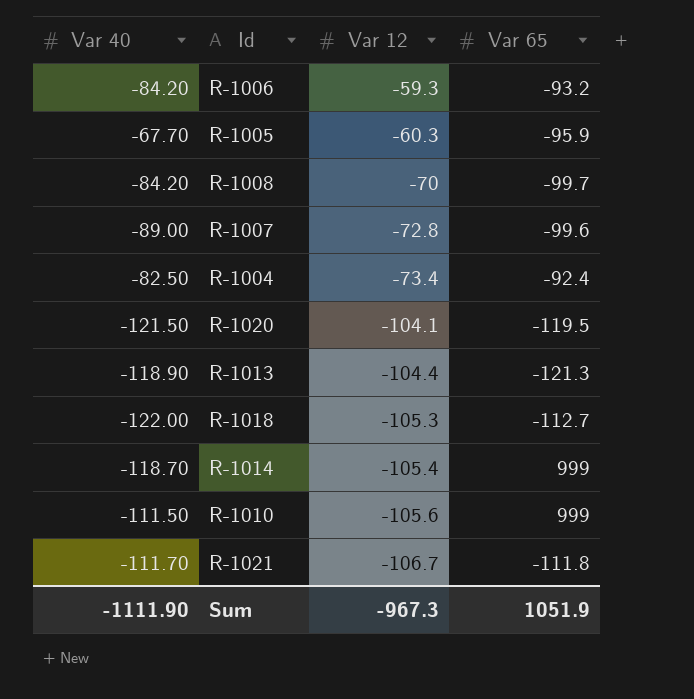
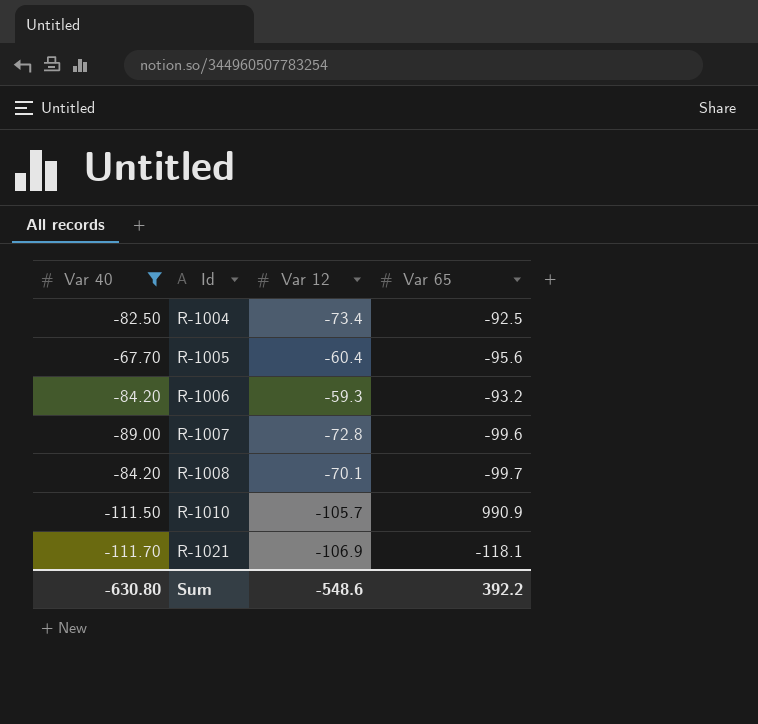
filter: none -> Var 40 >= -111.70
row order: Var 12 descending -> Id ascending
R-1004 | Var 65: -92.4 -> -92.5
R-1005 | Var 12: -60.3 -> -60.4
R-1005 | Var 65: -95.9 -> -95.6
R-1008 | Var 12: -70 -> -70.1
R-1010 | Var 12: -105.6 -> -105.7
R-1010 | Var 65: 999 -> 990.9
R-1021 | Var 12: -106.7 -> -106.9
R-1021 | Var 65: -111.8 -> -118.1
Sum | Var 40: -1111.90 -> -630.80
Sum | Var 12: -967.3 -> -548.6
Sum | Var 65: 1051.9 -> 392.2

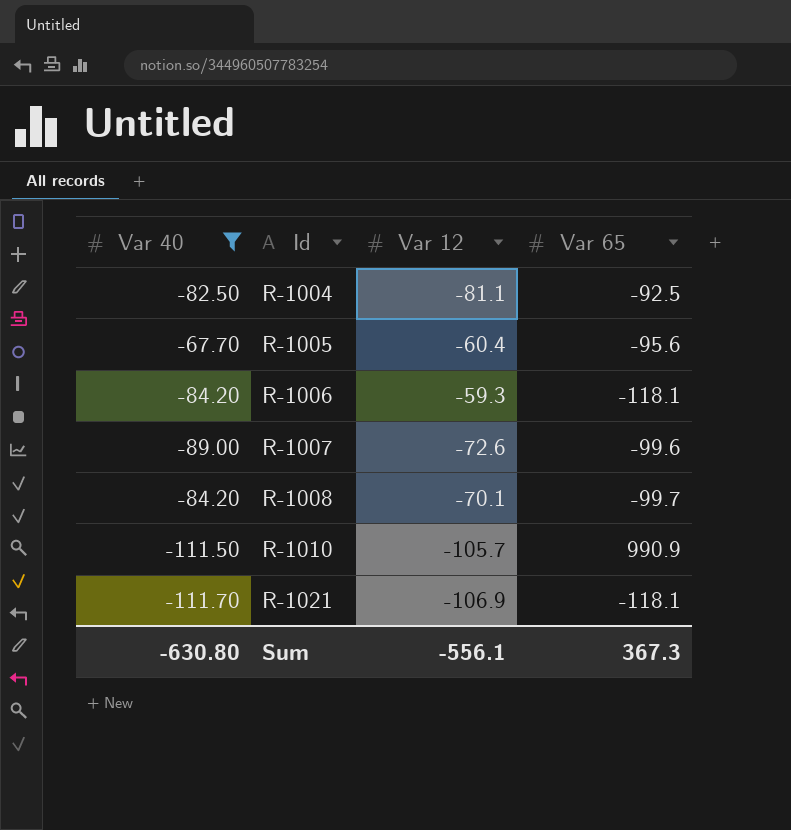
R-1004 | Var 12: -73.4 -> -81.1
R-1006 | Var 65: -93.2 -> -118.1
R-1007 | Var 12: -72.8 -> -72.6
Sum | Var 12: -548.6 -> -556.1
Sum | Var 65: 392.2 -> 367.3

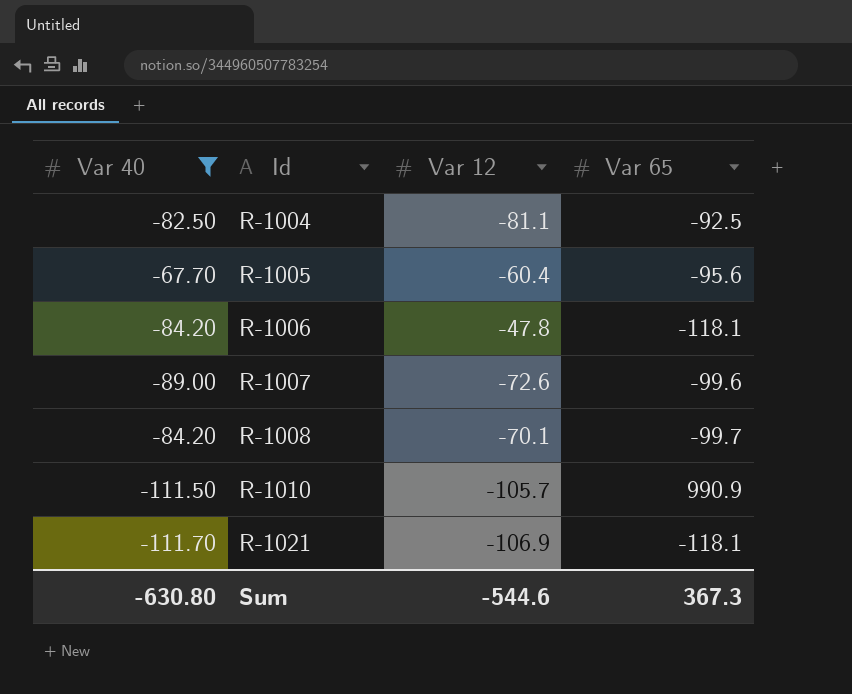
R-1006 | Var 12: -59.3 -> -47.8
Sum | Var 12: -556.1 -> -544.6

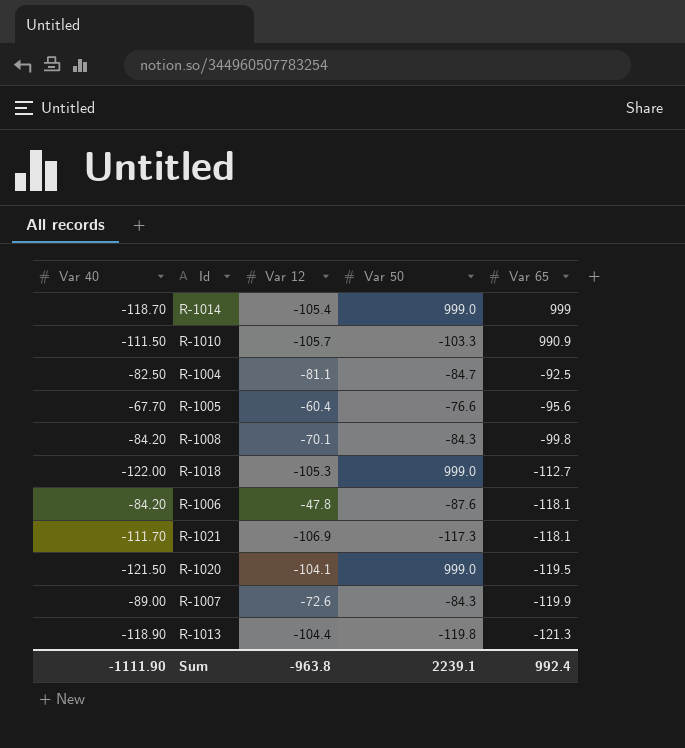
filter: Var 40 >= -111.70 -> none
row order: Id ascending -> Var 65 descending
column Var 50 | position: none -> 4
R-1008 | Var 65: -99.7 -> -99.8
R-1007 | Var 65: -99.6 -> -119.9
Sum | Var 40: -630.80 -> -1111.90
Sum | Var 12: -544.6 -> -963.8
Sum | Var 65: 367.3 -> 992.4

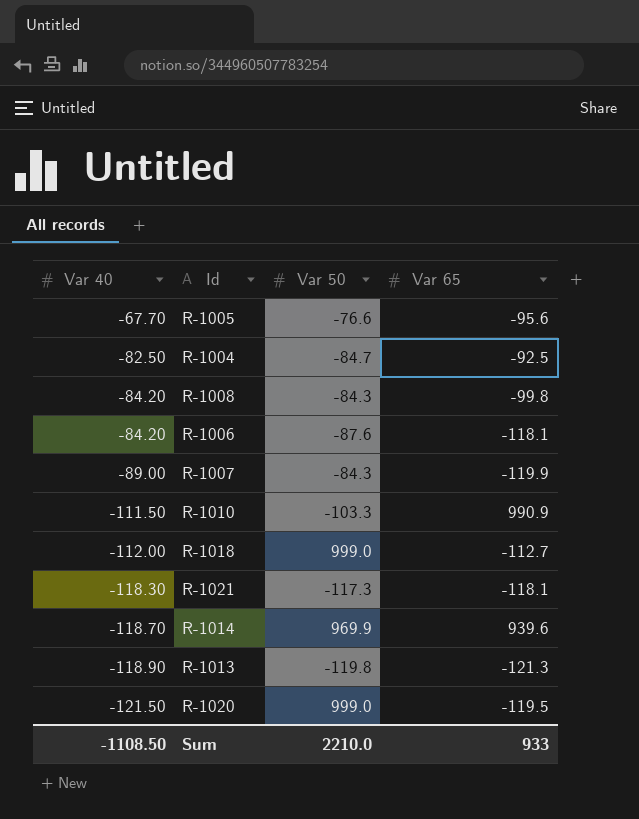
row order: Var 65 descending -> Var 40 descending
column Var 12 | position: 3 -> none
R-1018 | Var 40: -122.00 -> -112.00
R-1021 | Var 40: -111.70 -> -118.30
R-1014 | Var 50: 999.0 -> 969.9
R-1014 | Var 65: 999 -> 939.6
Sum | Var 40: -1111.90 -> -1108.50
Sum | Var 50: 2239.1 -> 2210.0
Sum | Var 65: 992.4 -> 933

